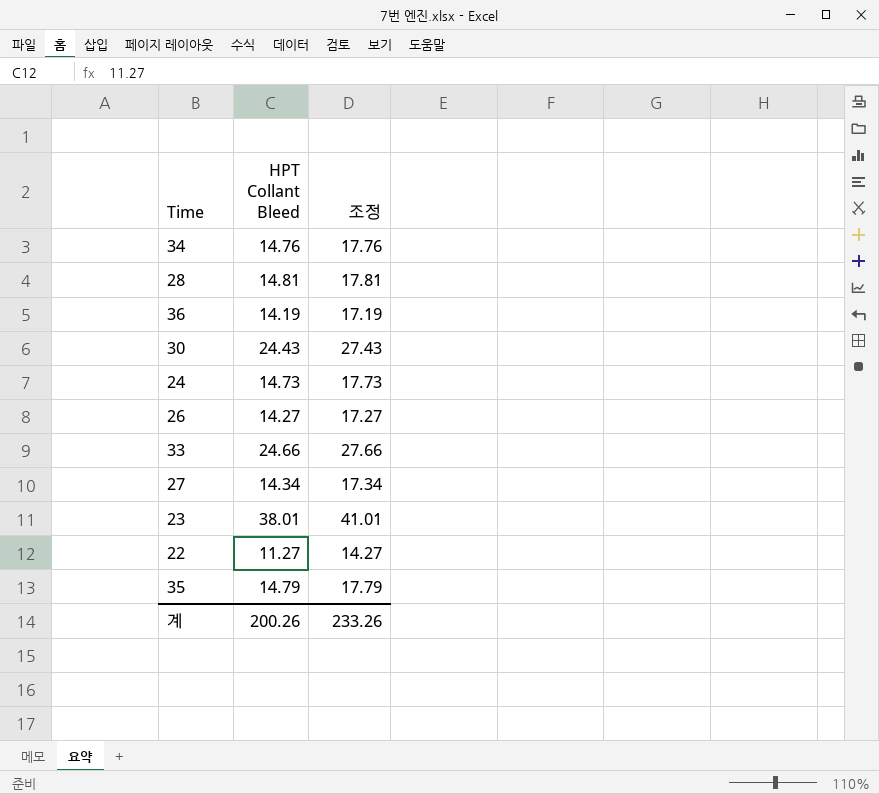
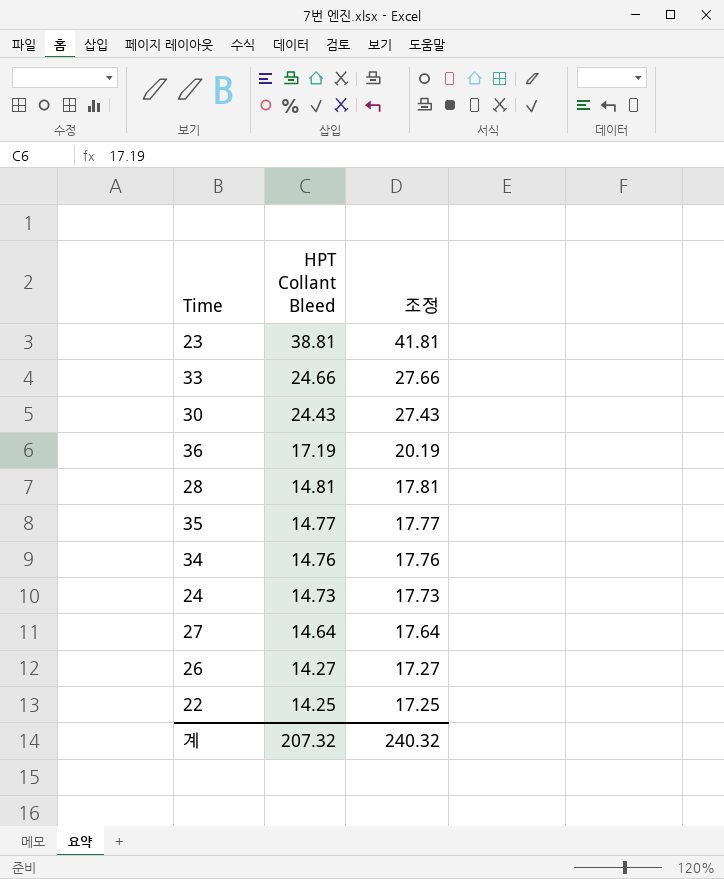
row order: none -> HPT Collant Bleed descending
23 | HPT Collant Bleed: 38.01 -> 38.81
23 | 조정: 41.01 -> 41.81
36 | HPT Collant Bleed: 14.19 -> 17.19
36 | 조정: 17.19 -> 20.19
35 | HPT Collant Bleed: 14.79 -> 14.77
35 | 조정: 17.79 -> 17.77
27 | HPT Collant Bleed: 14.34 -> 14.64
27 | 조정: 17.34 -> 17.64
22 | HPT Collant Bleed: 11.27 -> 14.25
22 | 조정: 14.27 -> 17.25
계 | HPT Collant Bleed: 200.26 -> 207.32
계 | 조정: 233.26 -> 240.32

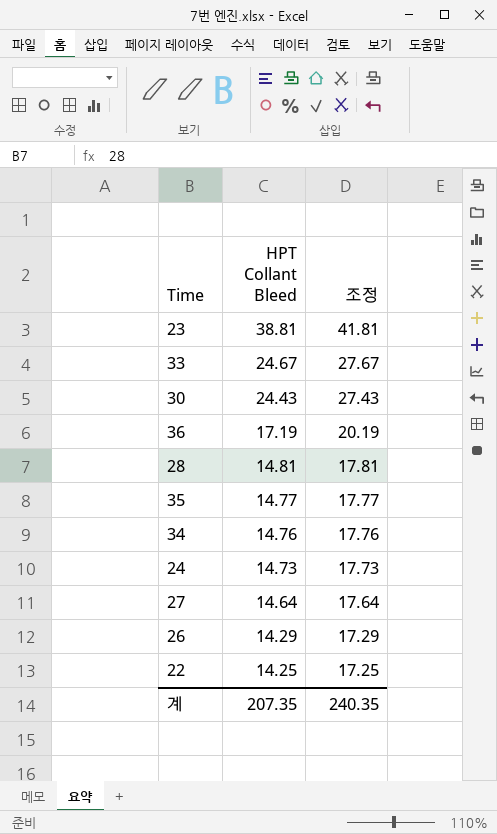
33 | HPT Collant Bleed: 24.66 -> 24.67
33 | 조정: 27.66 -> 27.67
26 | HPT Collant Bleed: 14.27 -> 14.29
26 | 조정: 17.27 -> 17.29
계 | HPT Collant Bleed: 207.32 -> 207.35
계 | 조정: 240.32 -> 240.35

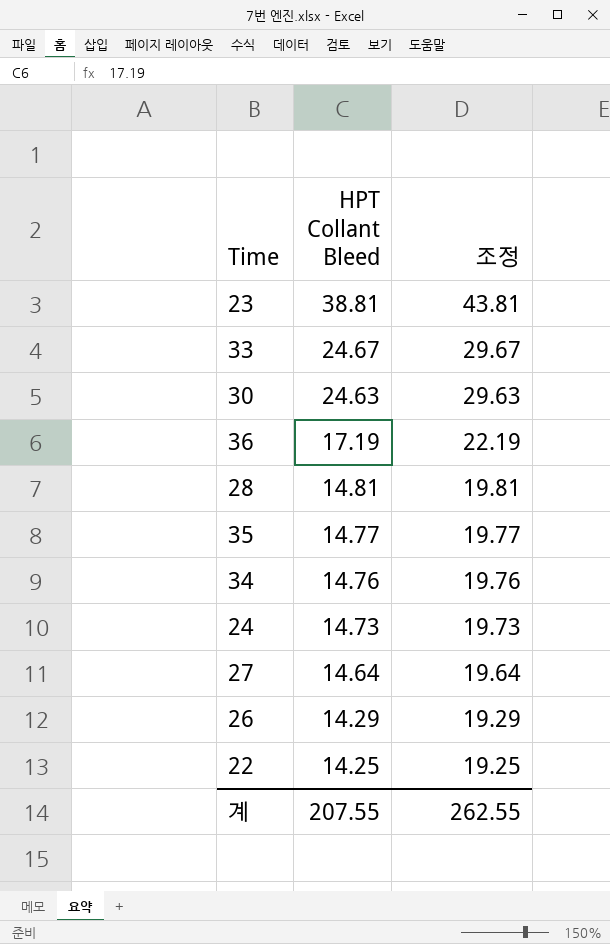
column 조정 | formula: [HPT Collant Bleed] + 3 -> [HPT Collant Bleed] + 5
30 | HPT Collant Bleed: 24.43 -> 24.63
계 | HPT Collant Bleed: 207.35 -> 207.55
계 | 조정: 240.35 -> 262.55

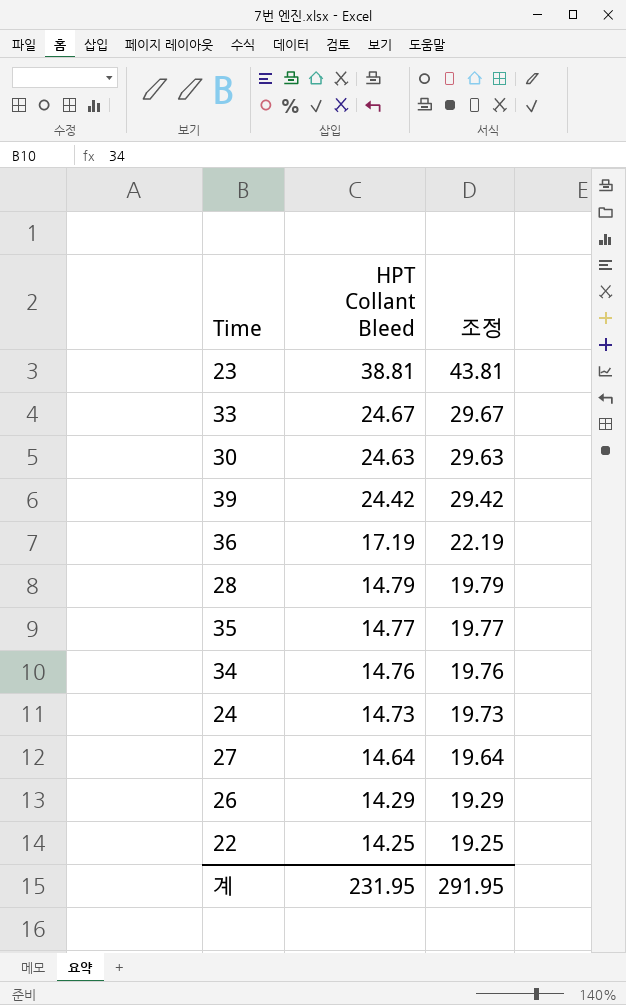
row 39: none -> 24.42 | 29.42
28 | HPT Collant Bleed: 14.81 -> 14.79
28 | 조정: 19.81 -> 19.79
계 | HPT Collant Bleed: 207.55 -> 231.95
계 | 조정: 262.55 -> 291.95

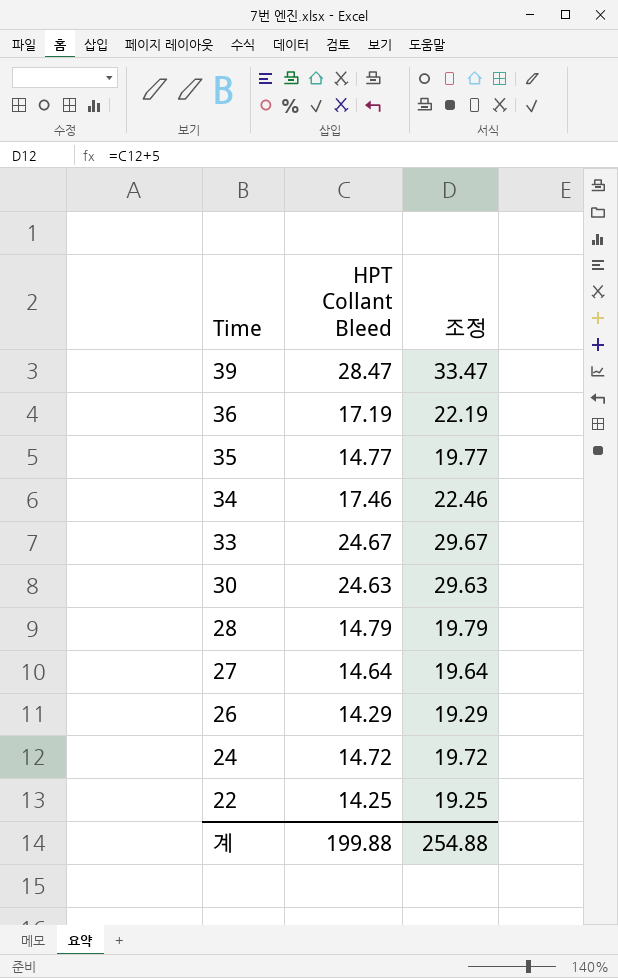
row order: HPT Collant Bleed descending -> Time descending
row 23: 38.81 | 43.81 -> none
39 | HPT Collant Bleed: 24.42 -> 28.47
39 | 조정: 29.42 -> 33.47
34 | HPT Collant Bleed: 14.76 -> 17.46
34 | 조정: 19.76 -> 22.46
24 | HPT Collant Bleed: 14.73 -> 14.72
24 | 조정: 19.73 -> 19.72
계 | HPT Collant Bleed: 231.95 -> 199.88
계 | 조정: 291.95 -> 254.88

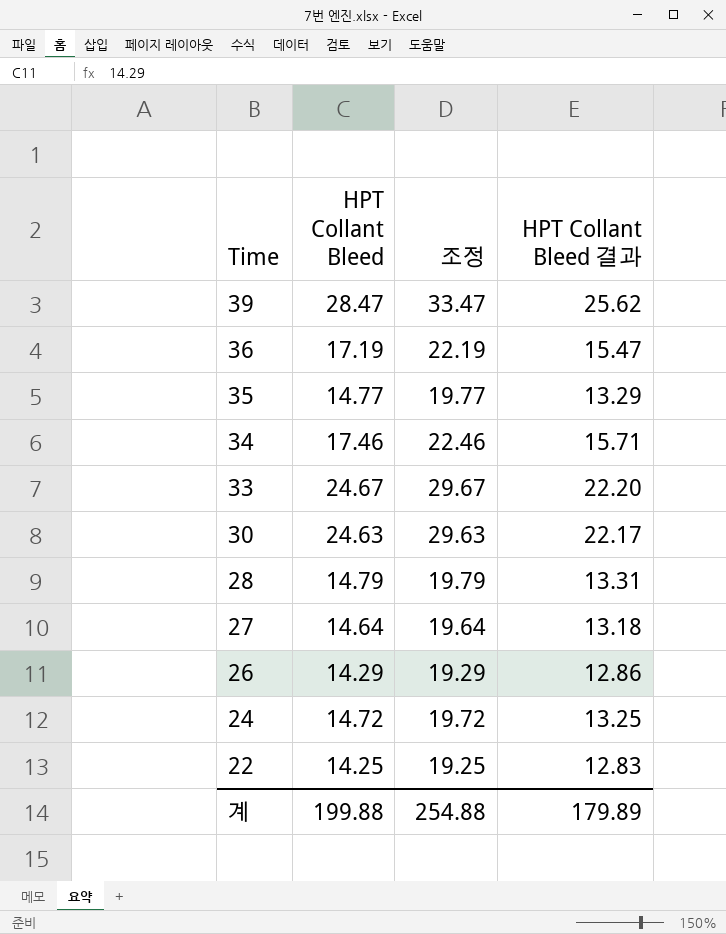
column HPT Collant Bleed 결과 | formula: none -> [HPT Collant Bleed] * 0.9

